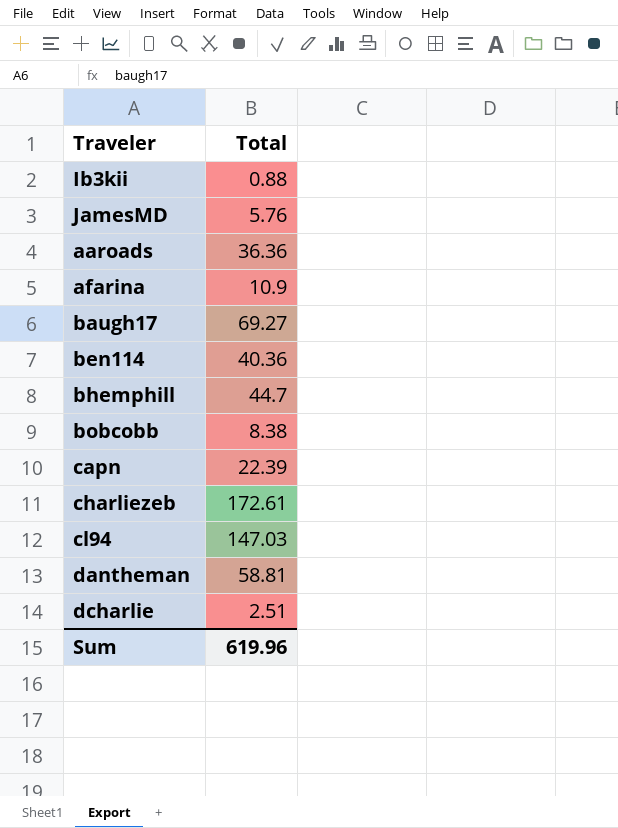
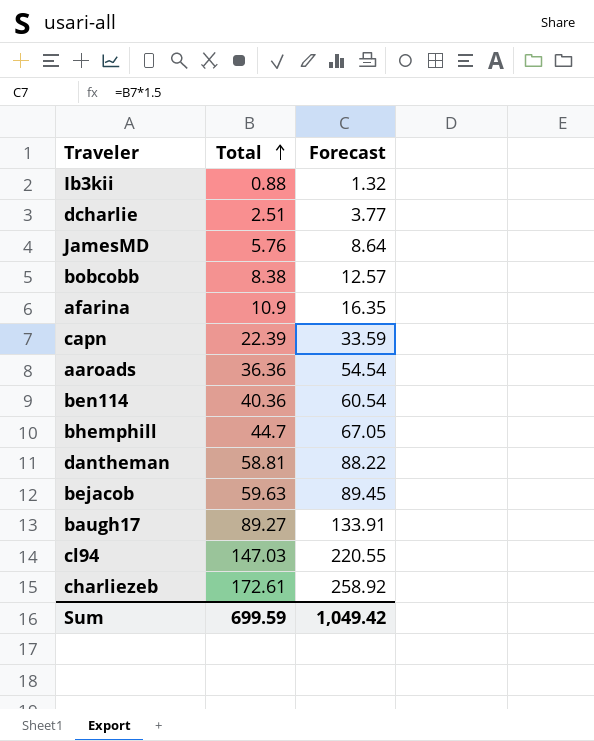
row order: none -> Total ascending
column Forecast | formula: none -> [Total] * 1.5
row bejacob: none -> 59.63 | 89.45
baugh17 | Total: 69.27 -> 89.27
Sum | Total: 619.96 -> 699.59

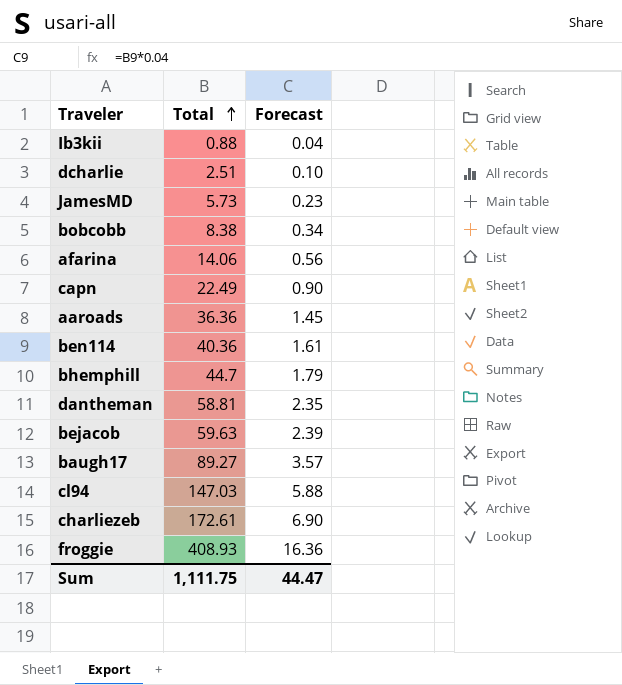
column Forecast | formula: [Total] * 1.5 -> [Total] * 0.04
JamesMD | Total: 5.76 -> 5.73
afarina | Total: 10.9 -> 14.06
capn | Total: 22.39 -> 22.49
row froggie: none -> 408.93 | 16.36
Sum | Total: 699.59 -> 1,111.75
Sum | Forecast: 1,049.42 -> 44.47

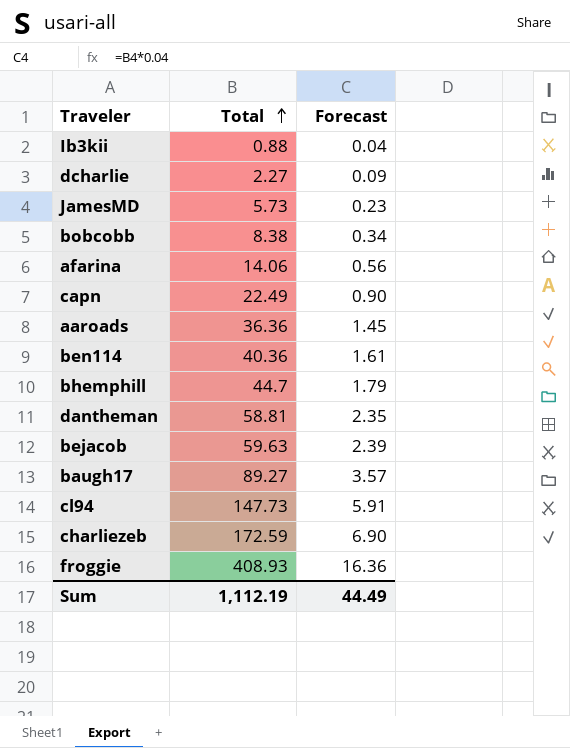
dcharlie | Total: 2.51 -> 2.27
dcharlie | Forecast: 0.10 -> 0.09
cl94 | Total: 147.03 -> 147.73
cl94 | Forecast: 5.88 -> 5.91
charliezeb | Total: 172.61 -> 172.59
Sum | Total: 1,111.75 -> 1,112.19
Sum | Forecast: 44.47 -> 44.49

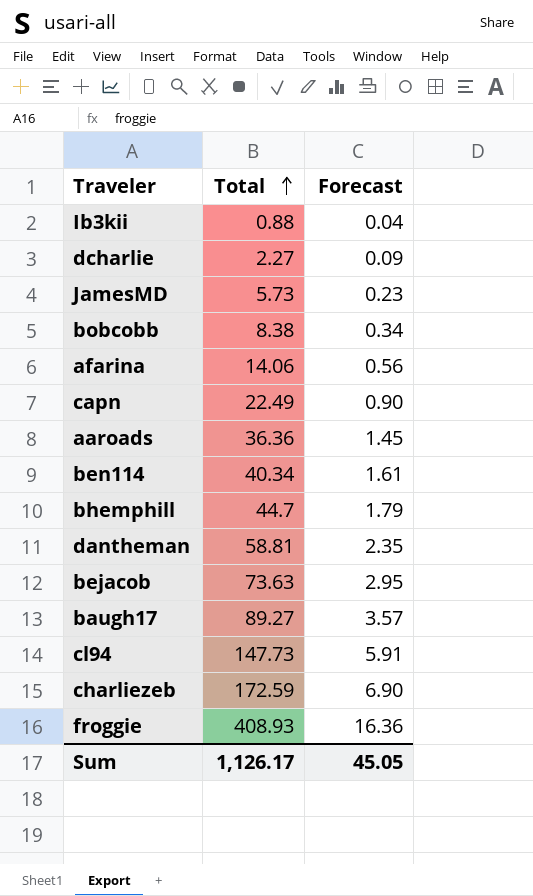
ben114 | Total: 40.36 -> 40.34
bejacob | Total: 59.63 -> 73.63
bejacob | Forecast: 2.39 -> 2.95
Sum | Total: 1,112.19 -> 1,126.17
Sum | Forecast: 44.49 -> 45.05

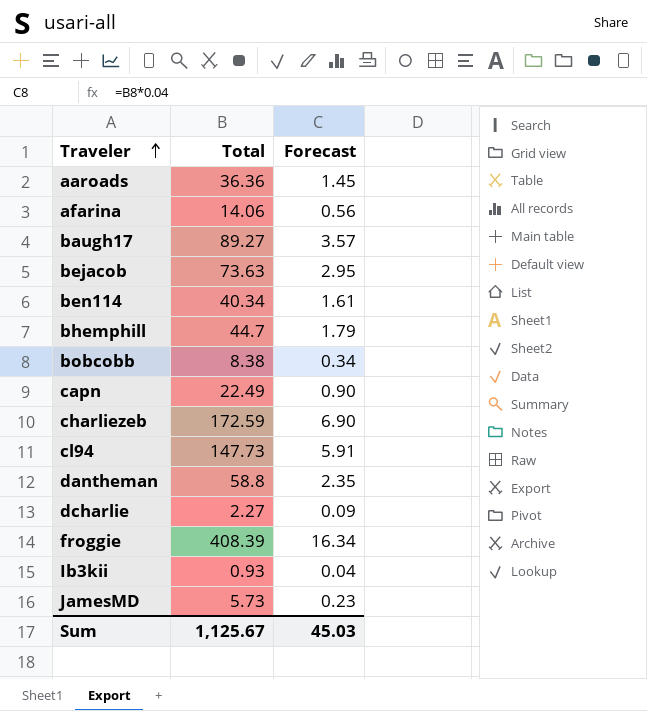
row order: Total ascending -> Traveler ascending
dantheman | Total: 58.81 -> 58.8
froggie | Total: 408.93 -> 408.39
froggie | Forecast: 16.36 -> 16.34
Ib3kii | Total: 0.88 -> 0.93
Sum | Total: 1,126.17 -> 1,125.67
Sum | Forecast: 45.05 -> 45.03

